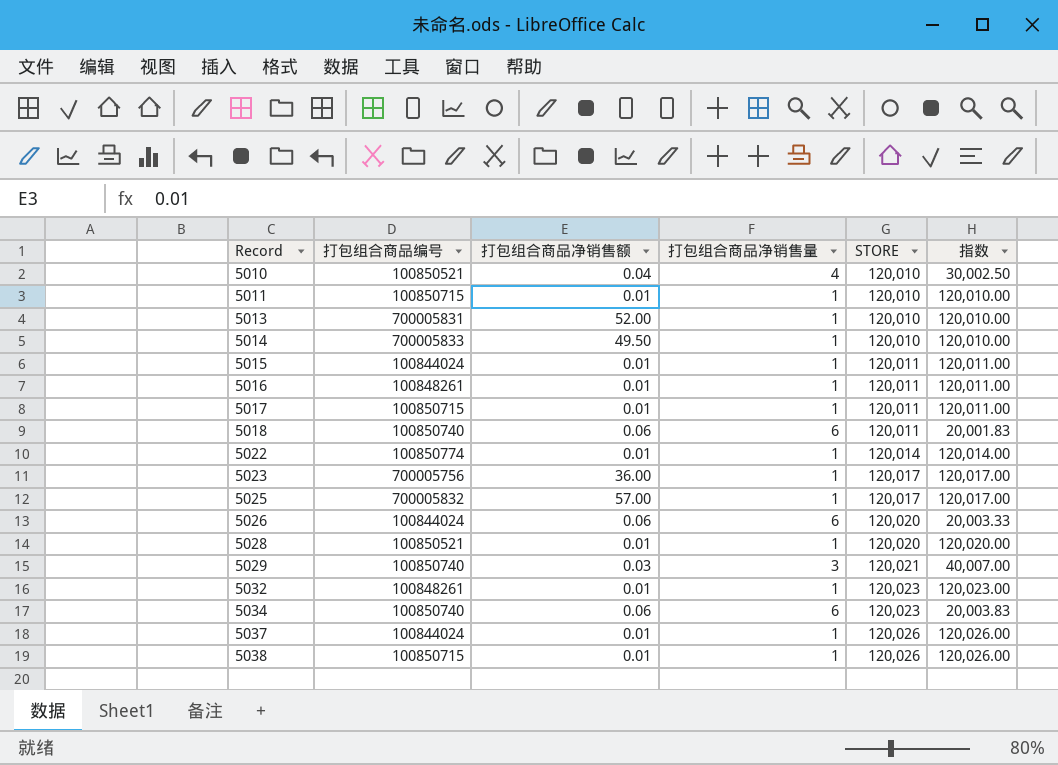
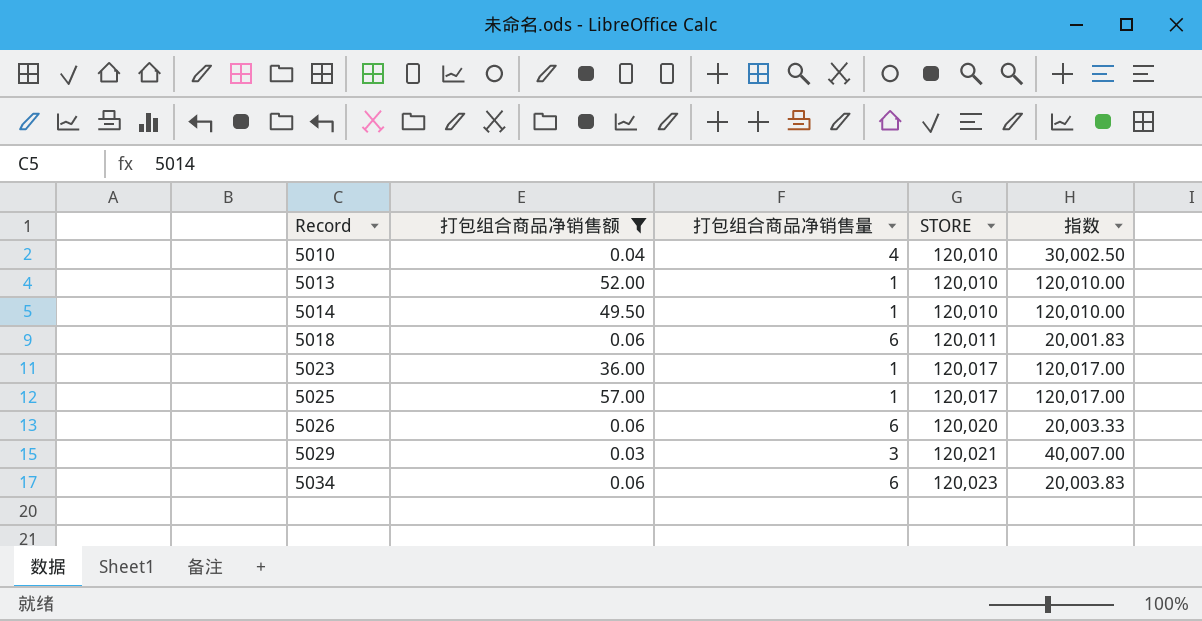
filter: none -> 打包组合商品净销售额 != 0.01
column 打包组合商品编号 | position: 2 -> none

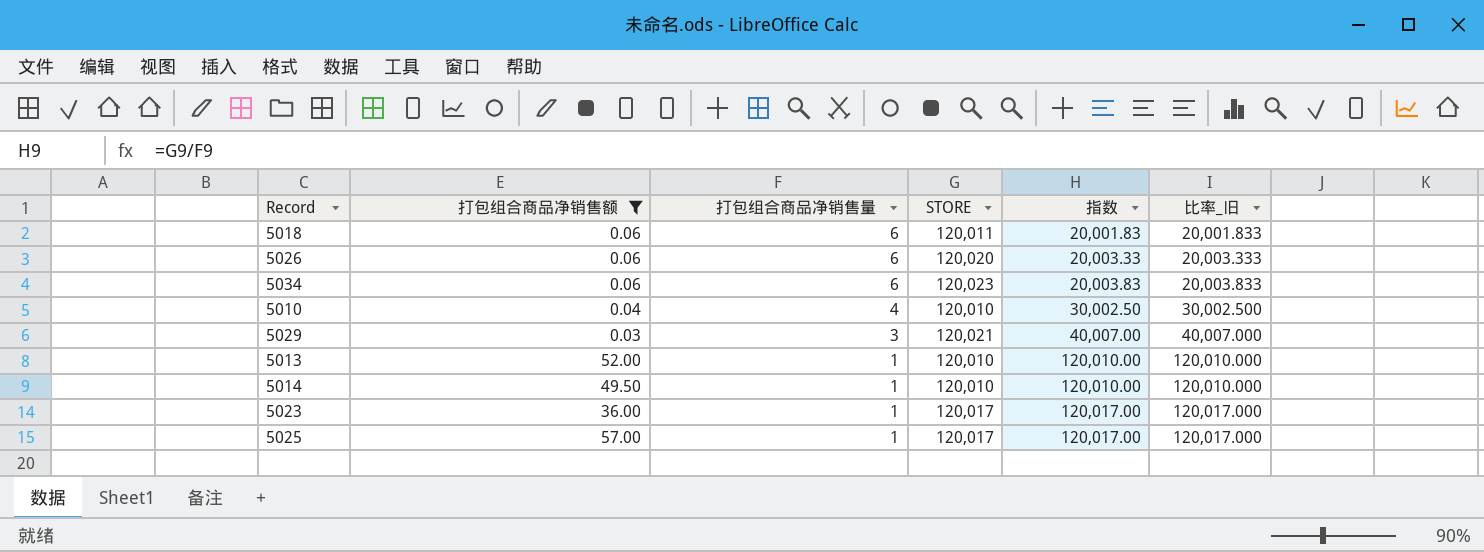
row order: Record ascending -> 打包组合商品净销售量 descending
column 比率_旧 | formula: none -> [STORE] / [打包组合商品净销售量]

